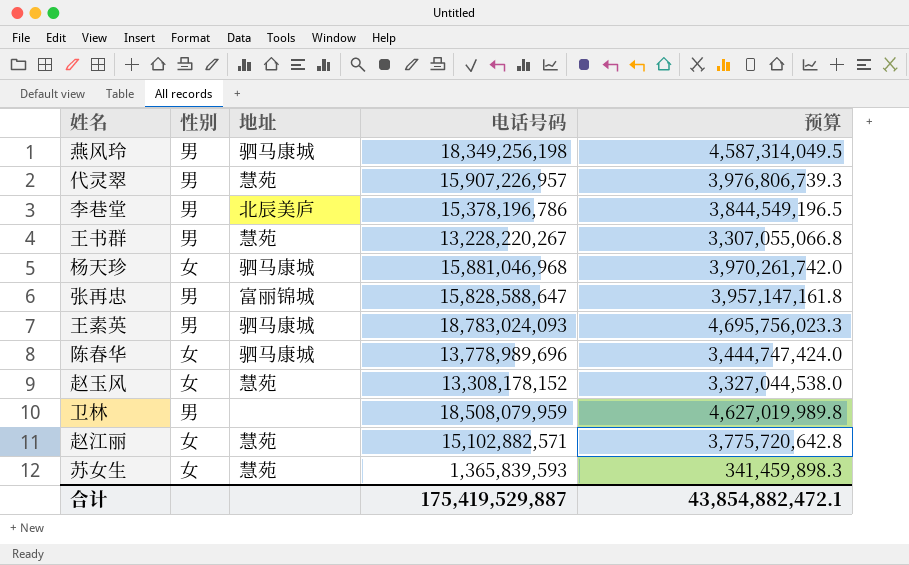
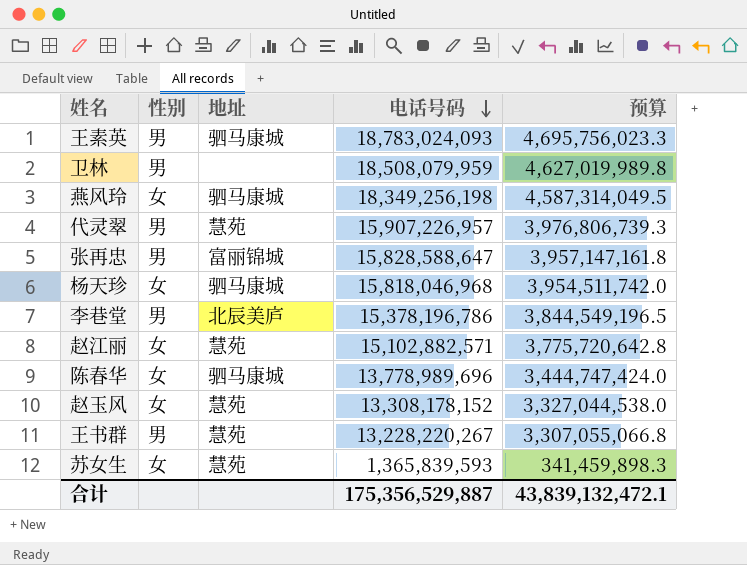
row order: none -> 电话号码 descending
燕风玲 | 性别: 男 -> 女
杨天珍 | 电话号码: 15,881,046,968 -> 15,818,046,968
杨天珍 | 预算: 3,970,261,742.0 -> 3,954,511,742.0
合计 | 电话号码: 175,419,529,887 -> 175,356,529,887
合计 | 预算: 43,854,882,472.1 -> 43,839,132,472.1

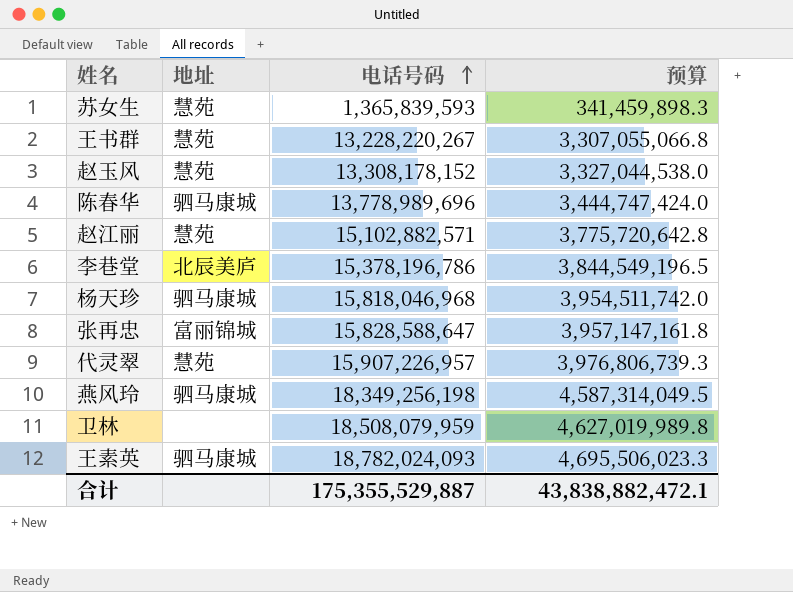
row order: 电话号码 descending -> 电话号码 ascending
column 性别 | position: 2 -> none
王素英 | 电话号码: 18,783,024,093 -> 18,782,024,093
王素英 | 预算: 4,695,756,023.3 -> 4,695,506,023.3
合计 | 电话号码: 175,356,529,887 -> 175,355,529,887
合计 | 预算: 43,839,132,472.1 -> 43,838,882,472.1

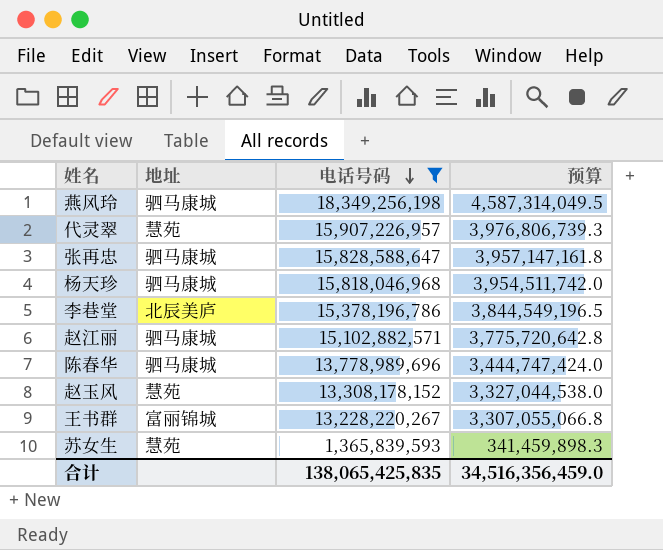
filter: none -> 电话号码 <= 18,349,256,198
row order: 电话号码 ascending -> 电话号码 descending
张再忠 | 地址: 富丽锦城 -> 驷马康城
赵江丽 | 地址: 慧苑 -> 驷马康城
王书群 | 地址: 慧苑 -> 富丽锦城
合计 | 电话号码: 175,355,529,887 -> 138,065,425,835
合计 | 预算: 43,838,882,472.1 -> 34,516,356,459.0

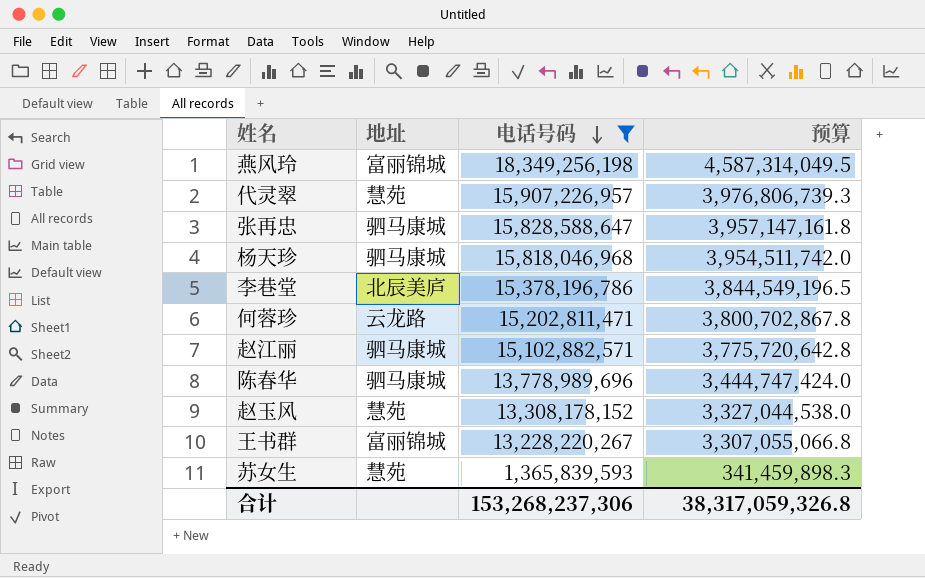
燕风玲 | 地址: 驷马康城 -> 富丽锦城
row 何蓉珍: none -> 云龙路 | 15,202,811,471 | 3,800,702,867.8
合计 | 电话号码: 138,065,425,835 -> 153,268,237,306
合计 | 预算: 34,516,356,459.0 -> 38,317,059,326.8

